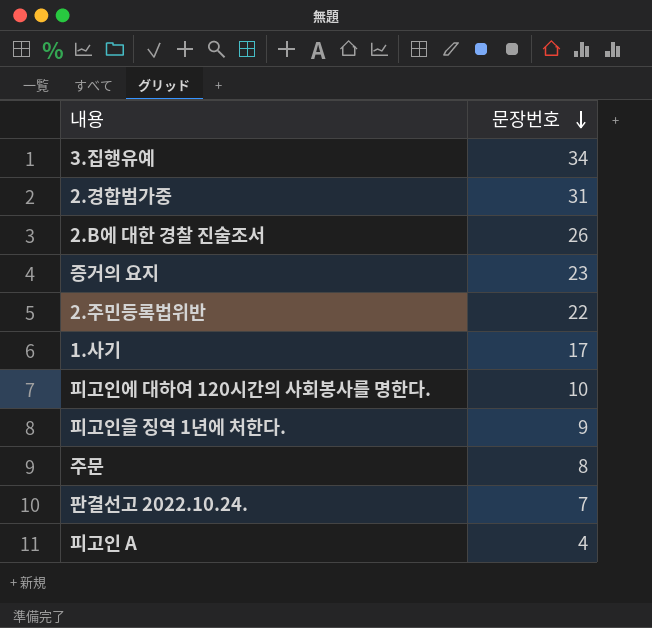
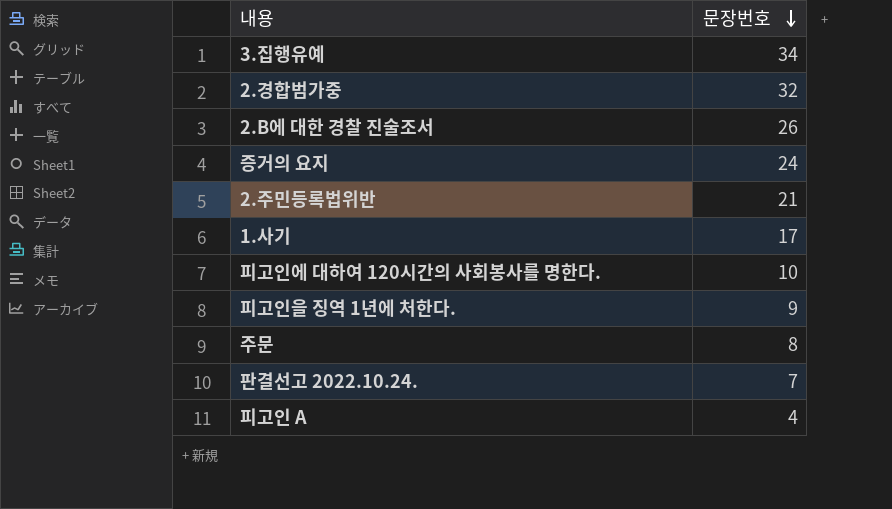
2.경합범가중 | 문장번호: 31 -> 32
증거의 요지 | 문장번호: 23 -> 24
2.주민등록법위반 | 문장번호: 22 -> 21

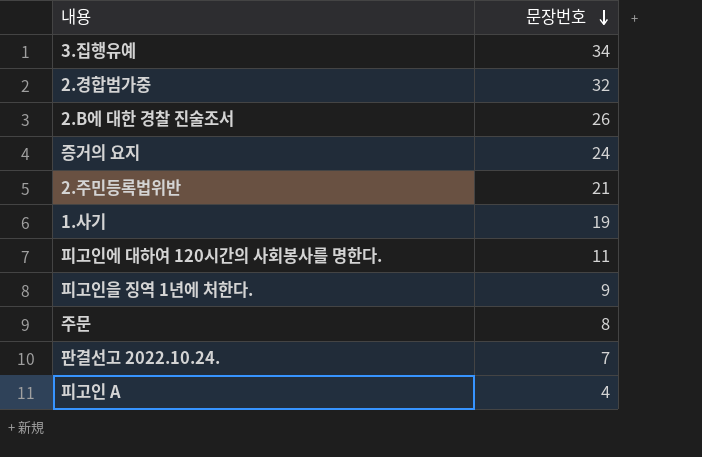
1.사기 | 문장번호: 17 -> 19
피고인에 대하여 120시간의 사회봉사를 명한다. | 문장번호: 10 -> 11

